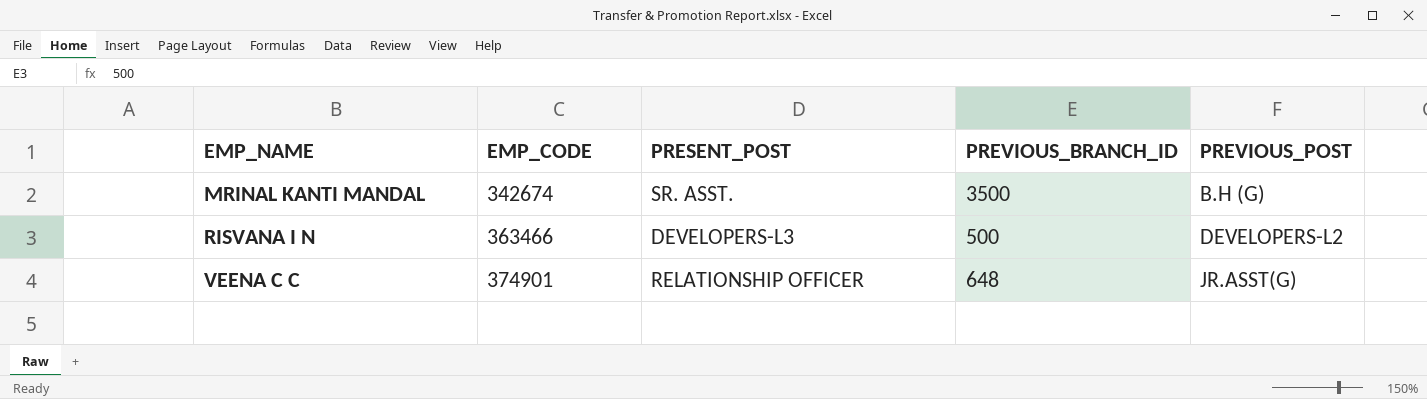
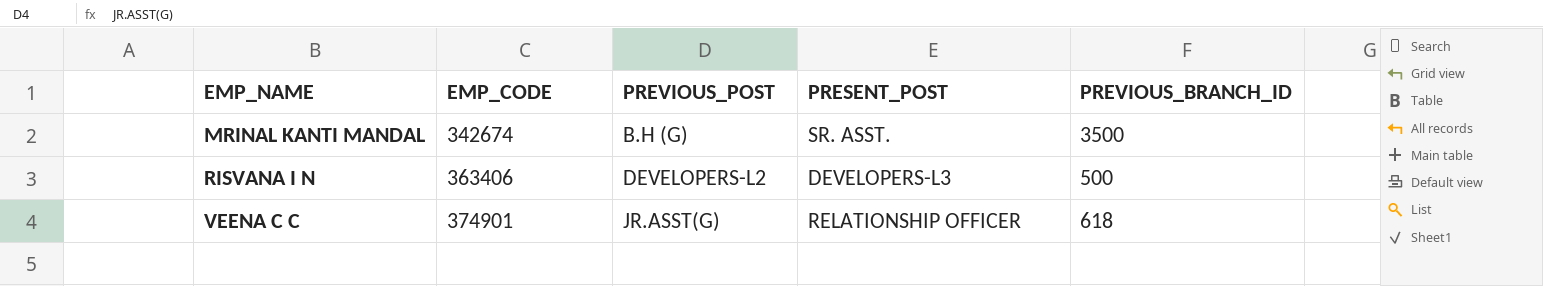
column PREVIOUS_POST | position: 5 -> 3
RISVANA I N | EMP_CODE: 363466 -> 363406
VEENA C C | PREVIOUS_BRANCH_ID: 648 -> 618

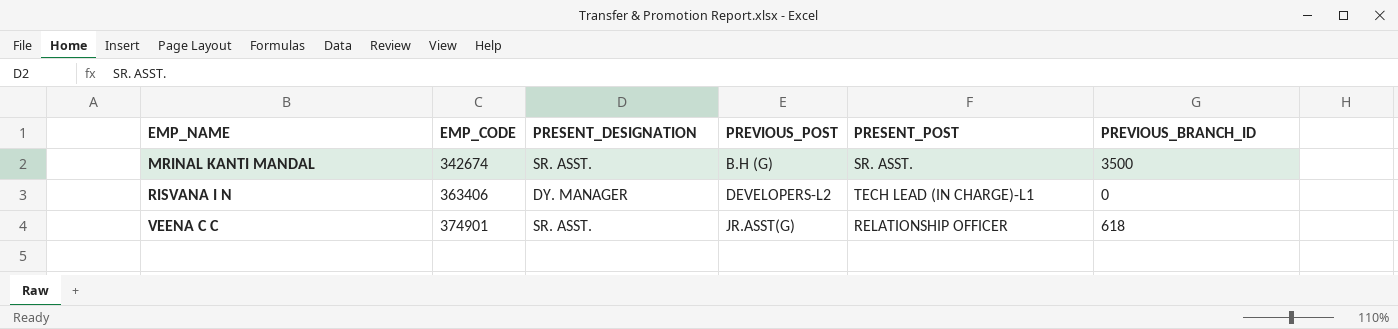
column PRESENT_DESIGNATION | position: none -> 3
RISVANA I N | PRESENT_POST: DEVELOPERS-L3 -> TECH LEAD (IN CHARGE)-L1
RISVANA I N | PREVIOUS_BRANCH_ID: 500 -> 0

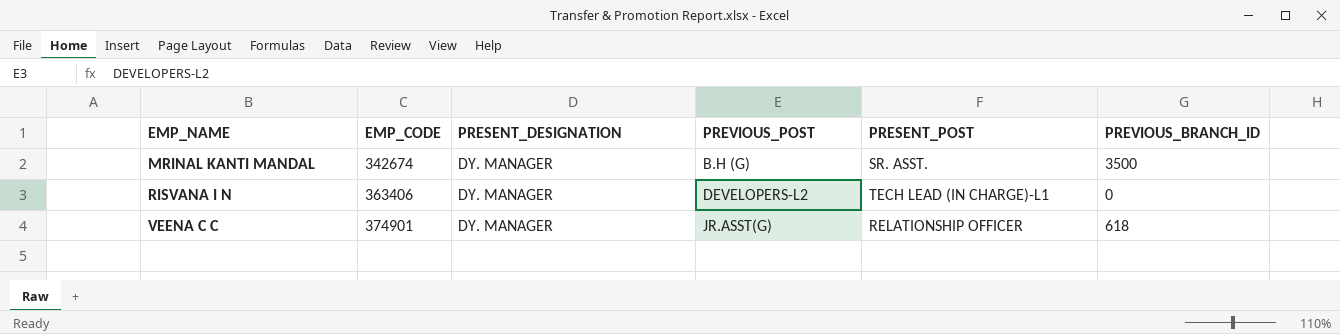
MRINAL KANTI MANDAL | PRESENT_DESIGNATION: SR. ASST. -> DY. MANAGER
VEENA C C | PRESENT_DESIGNATION: SR. ASST. -> DY. MANAGER

